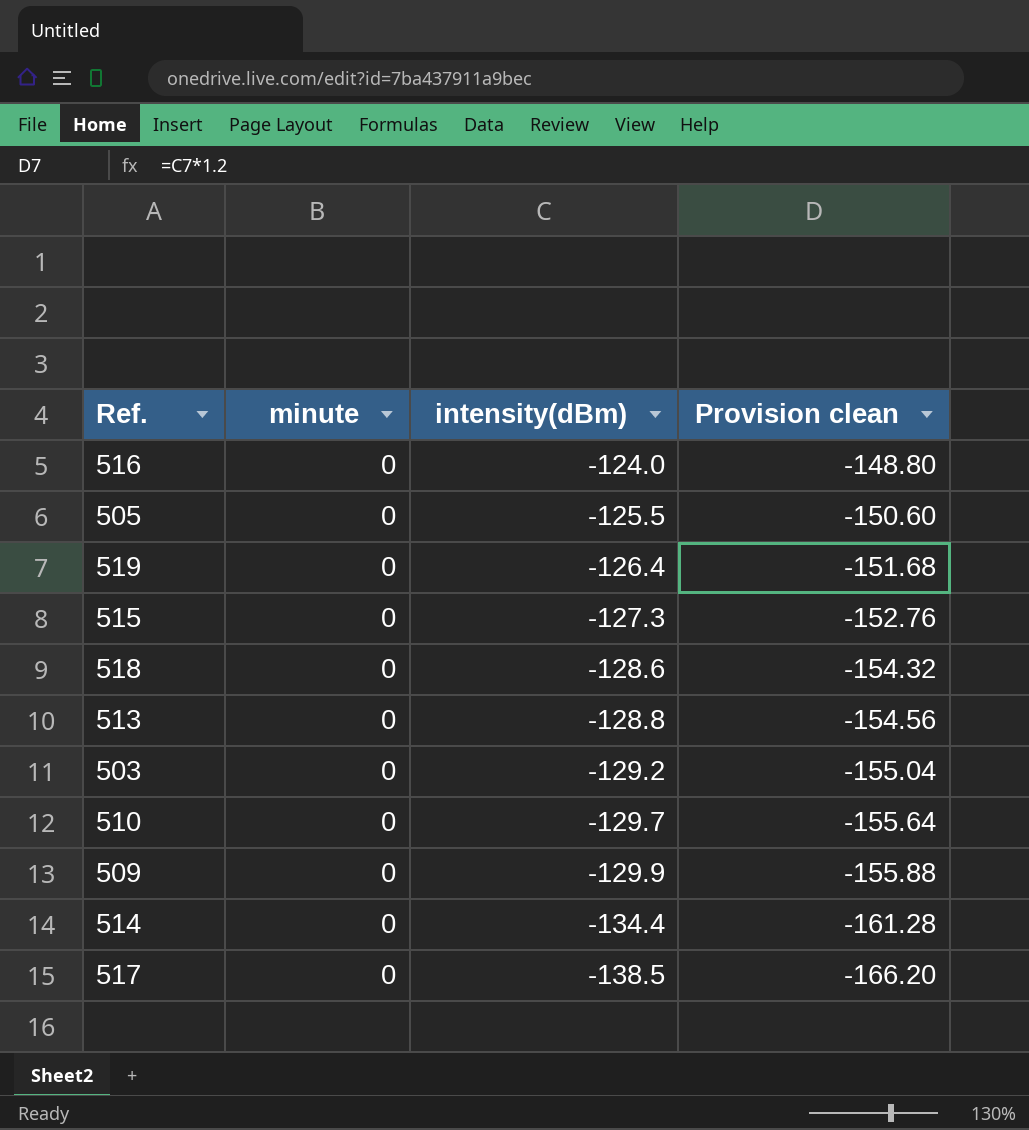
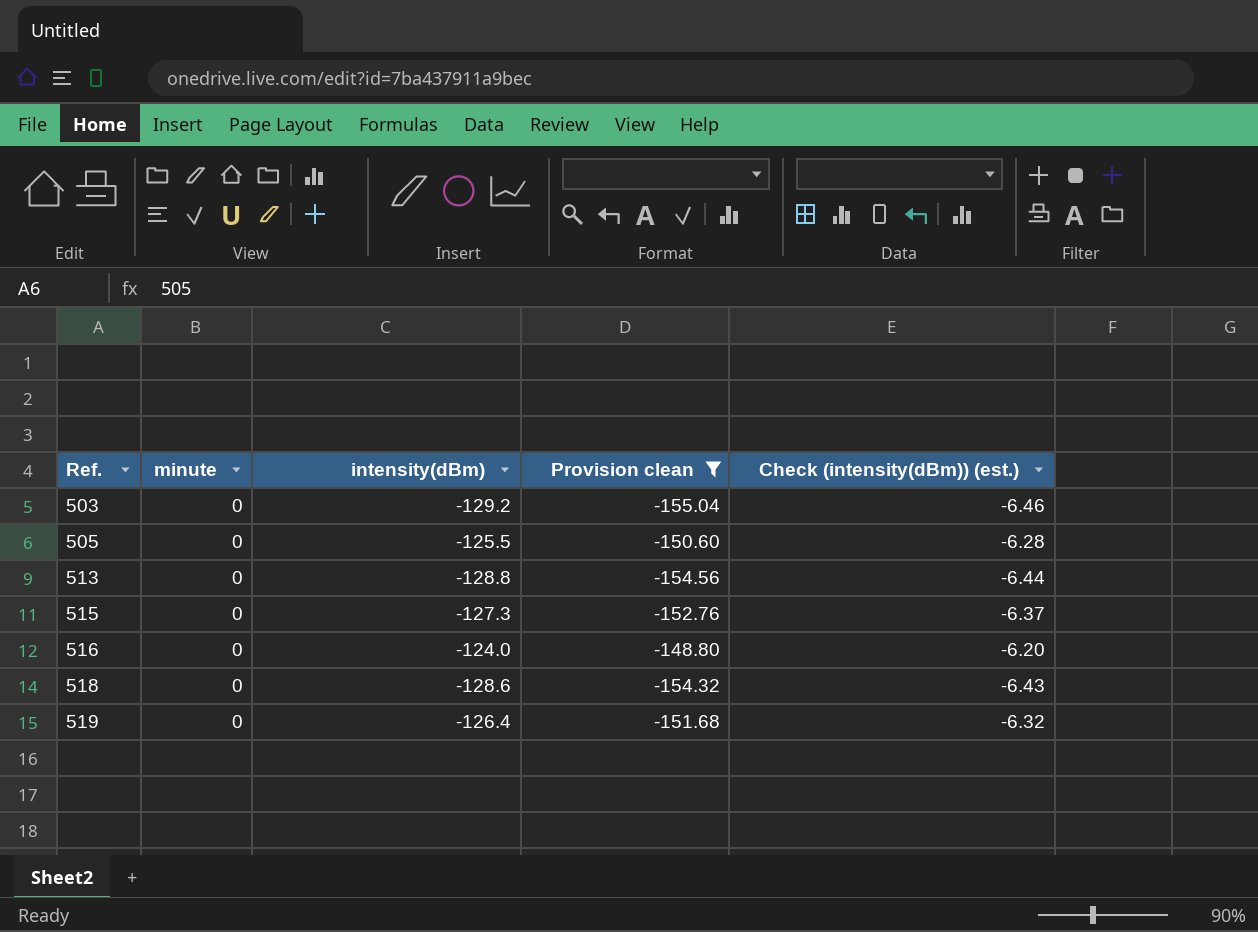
filter: none -> Provision clean >= -155.04
row order: intensity(dBm) descending -> Ref. ascending
column Check (intensity(dBm)) (est.) | formula: none -> [intensity(dBm)] * 0.05

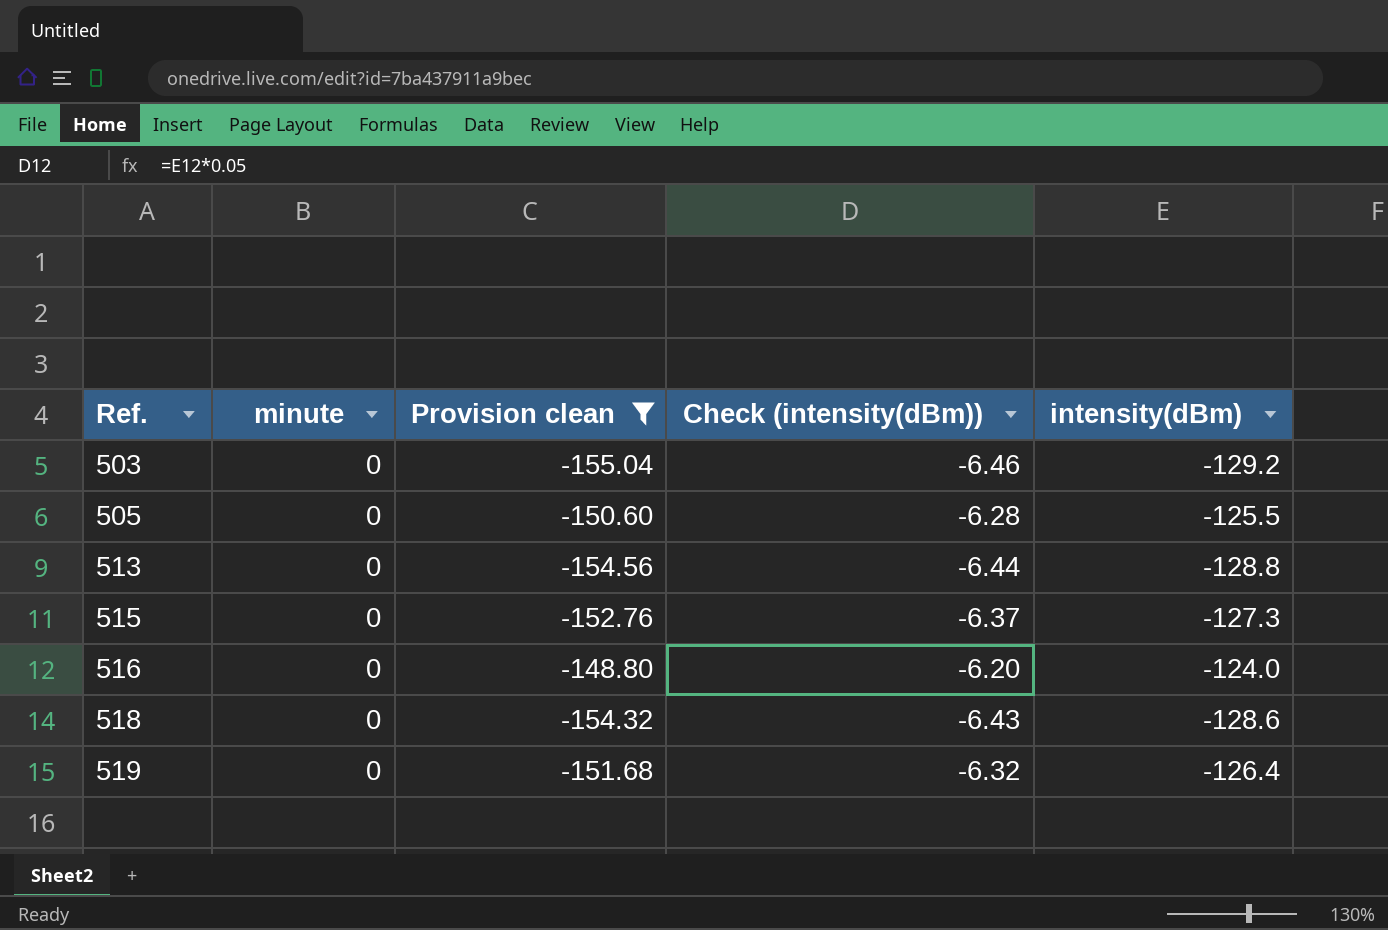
column name: Check (intensity(dBm)) (est.) -> Check (intensity(dBm))
column intensity(dBm) | position: 3 -> 5

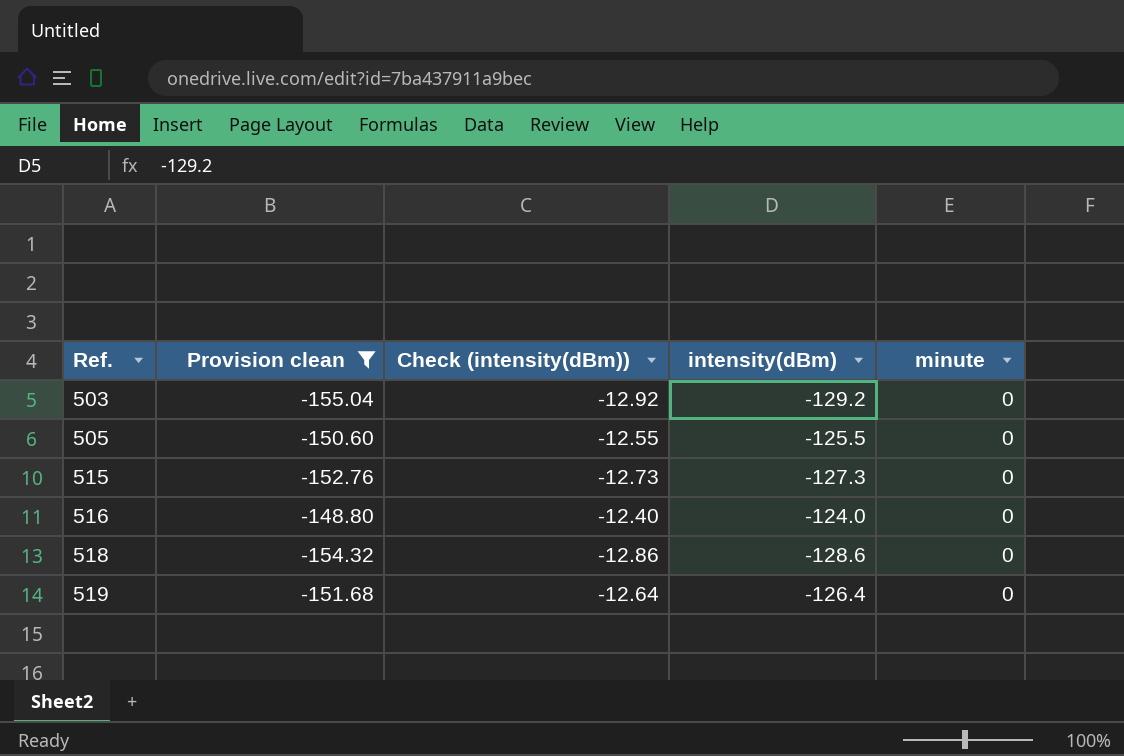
column Check (intensity(dBm)) | formula: [intensity(dBm)] * 0.05 -> [intensity(dBm)] * 0.1
column minute | position: 2 -> 5
row 513: 0 | -154.56 | -6.44 | -128.8 -> none

